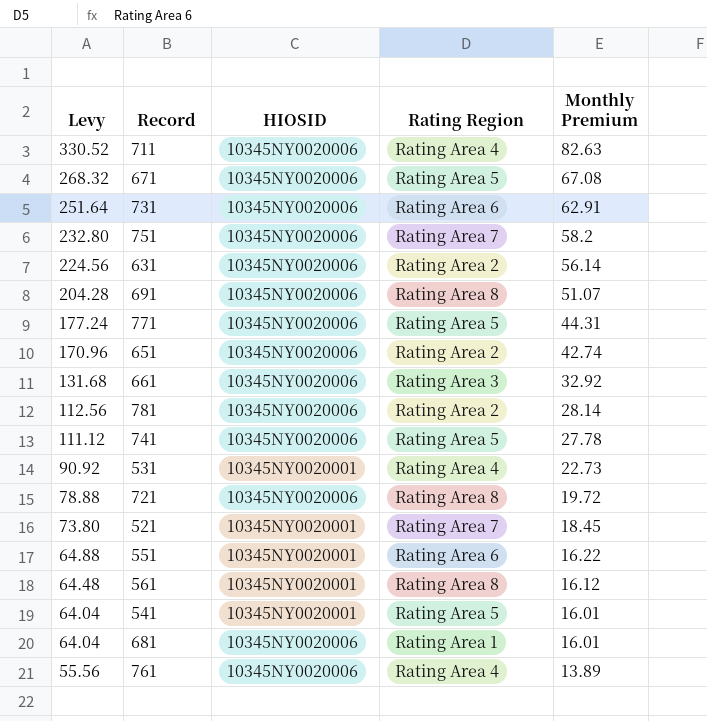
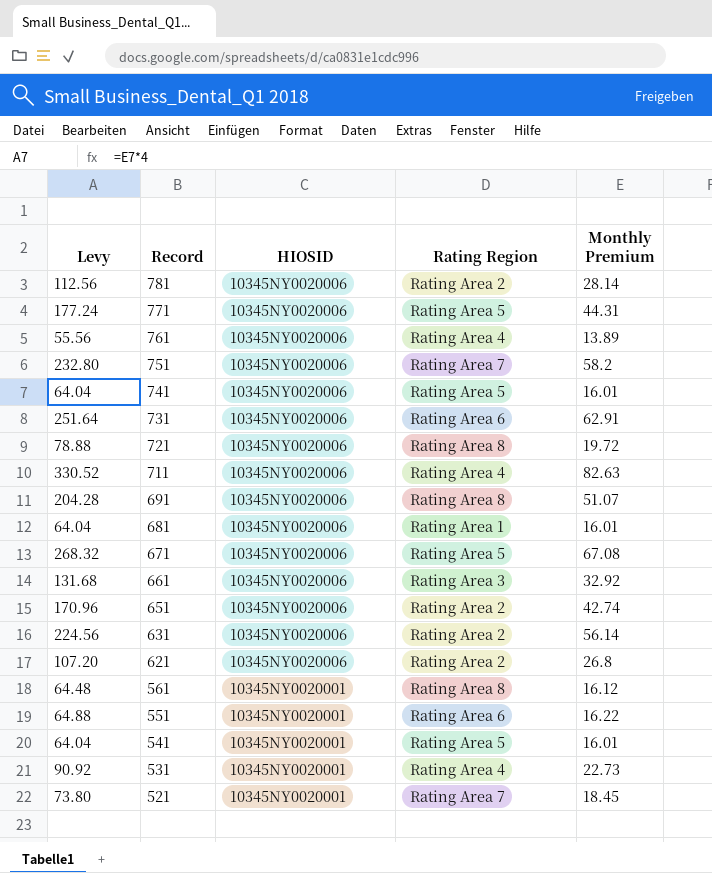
row order: Levy descending -> Record descending
741 | Levy: 111.12 -> 64.04
741 | Monthly Premium: 27.78 -> 16.01
row 621: none -> 107.20 | 10345NY0020006 | Rating Area 2 | 26.8

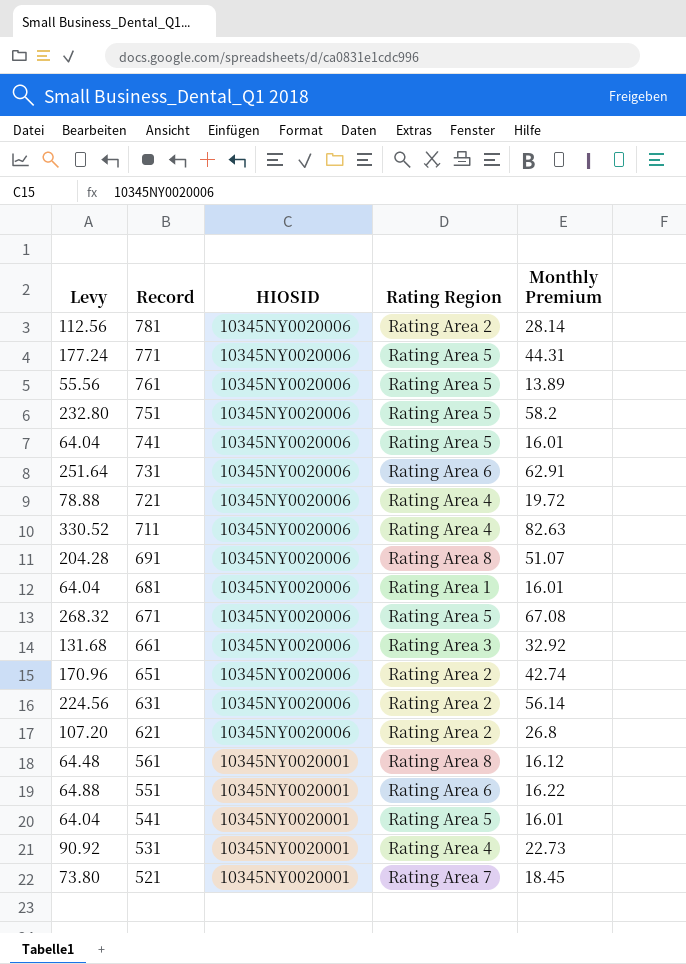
761 | Rating Region: Rating Area 4 -> Rating Area 5
751 | Rating Region: Rating Area 7 -> Rating Area 5
721 | Rating Region: Rating Area 8 -> Rating Area 4

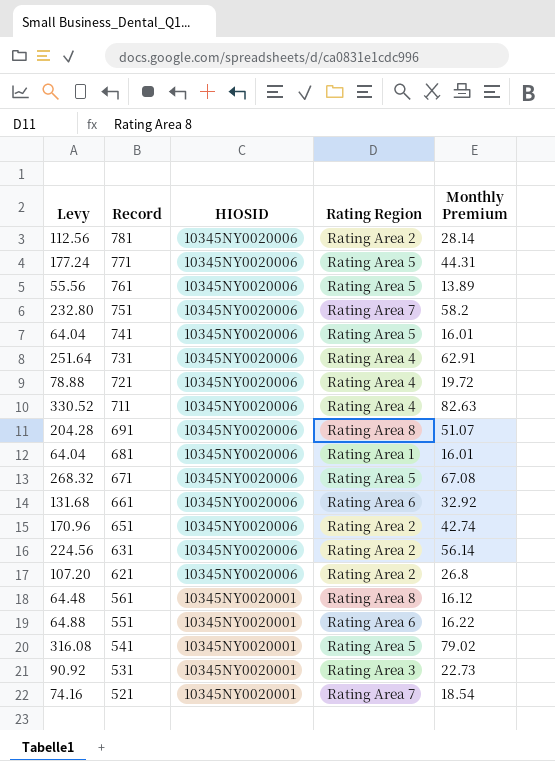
751 | Rating Region: Rating Area 5 -> Rating Area 7
731 | Rating Region: Rating Area 6 -> Rating Area 4
661 | Rating Region: Rating Area 3 -> Rating Area 6
541 | Levy: 64.04 -> 316.08
541 | Monthly Premium: 16.01 -> 79.02
531 | Rating Region: Rating Area 4 -> Rating Area 3
521 | Levy: 73.80 -> 74.16
521 | Monthly Premium: 18.45 -> 18.54

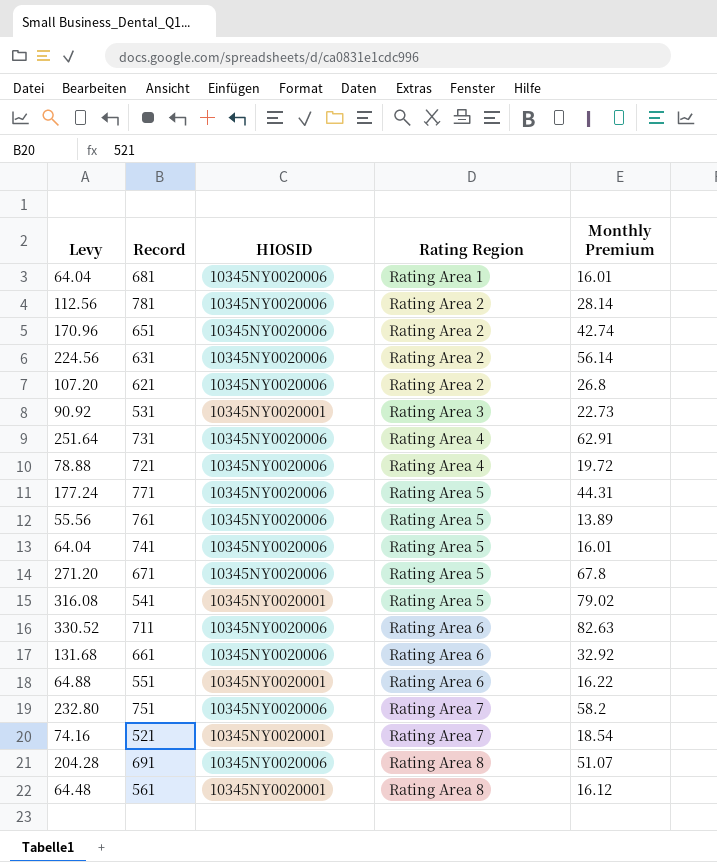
row order: Record descending -> Rating Region ascending
671 | Levy: 268.32 -> 271.20
671 | Monthly Premium: 67.08 -> 67.8
711 | Rating Region: Rating Area 4 -> Rating Area 6

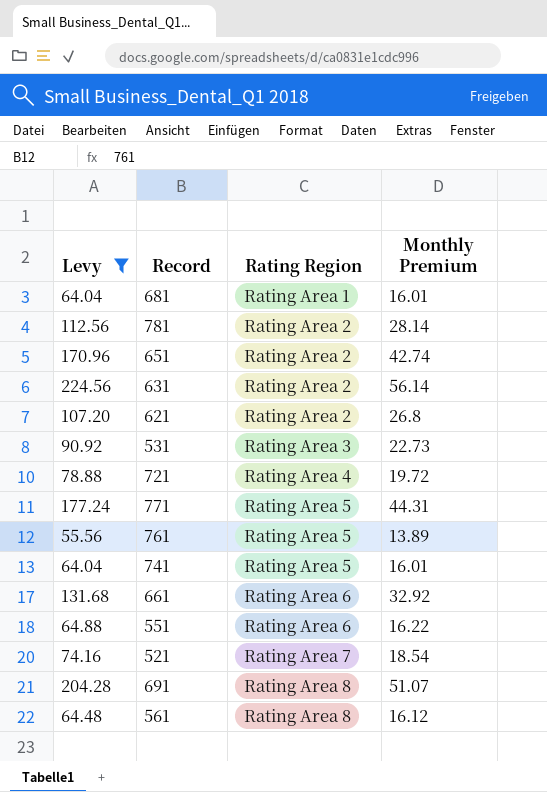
filter: none -> Levy <= 224.56
column HIOSID | position: 3 -> none

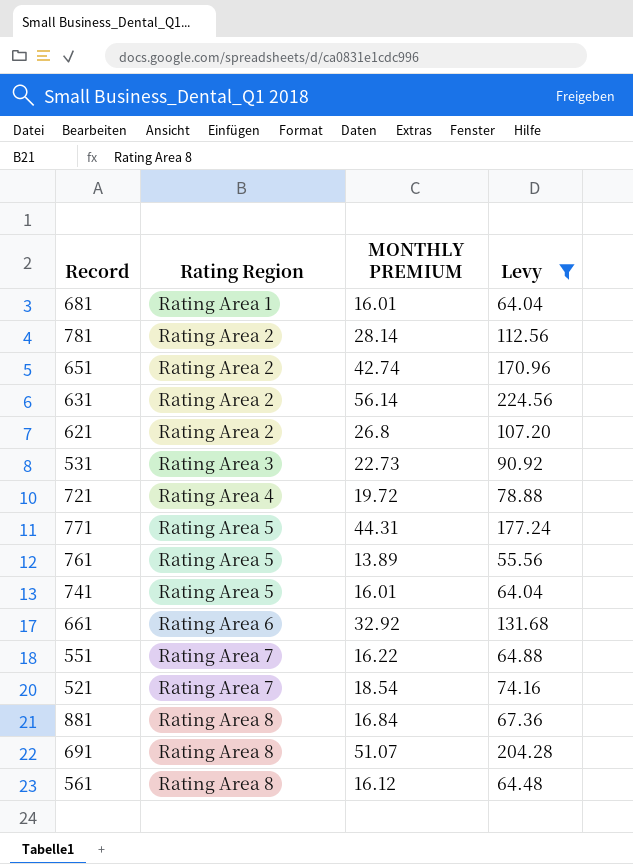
column name: Monthly Premium -> MONTHLY PREMIUM
column Levy | position: 1 -> 4
551 | Rating Region: Rating Area 6 -> Rating Area 7
row 881: none -> Rating Area 8 | 16.84 | 67.36

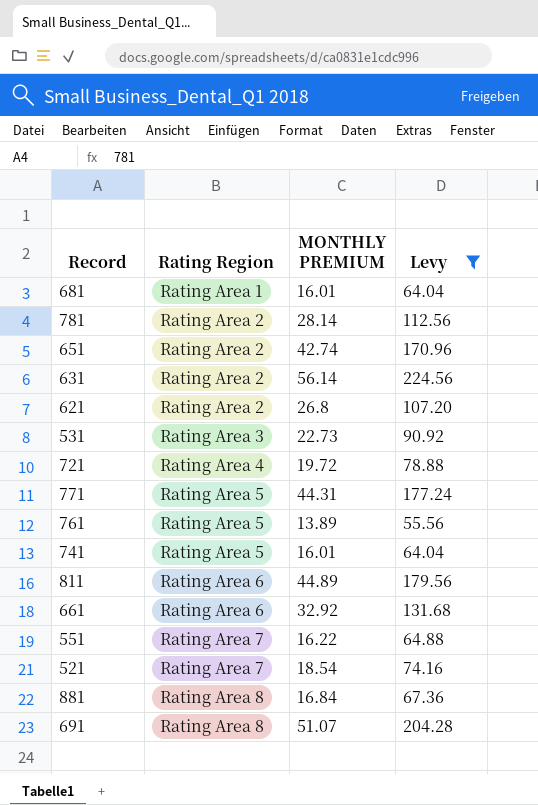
row 561: Rating Area 8 | 16.12 | 64.48 -> none
row 811: none -> Rating Area 6 | 44.89 | 179.56

